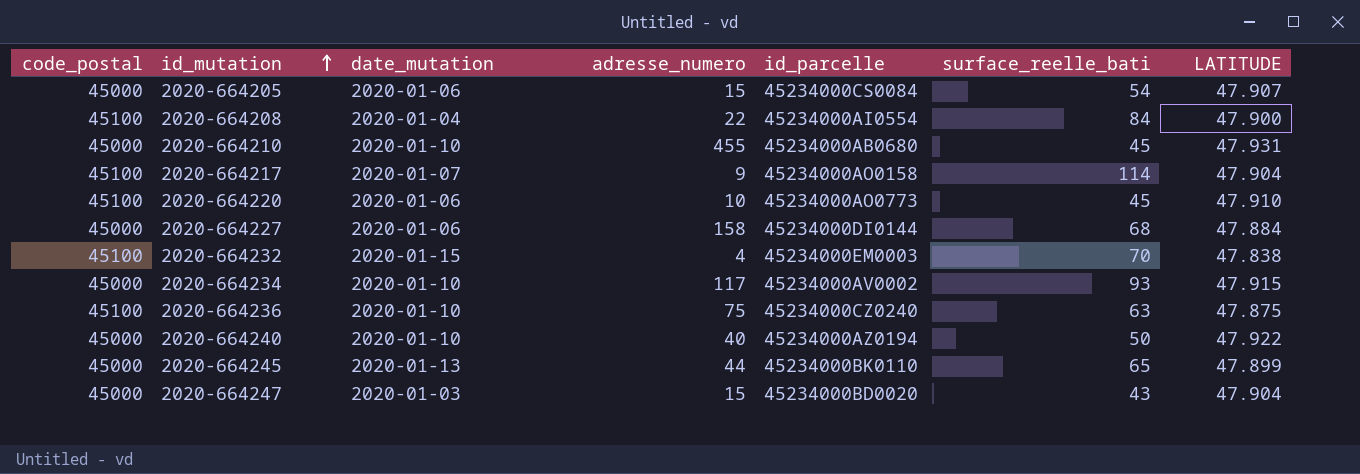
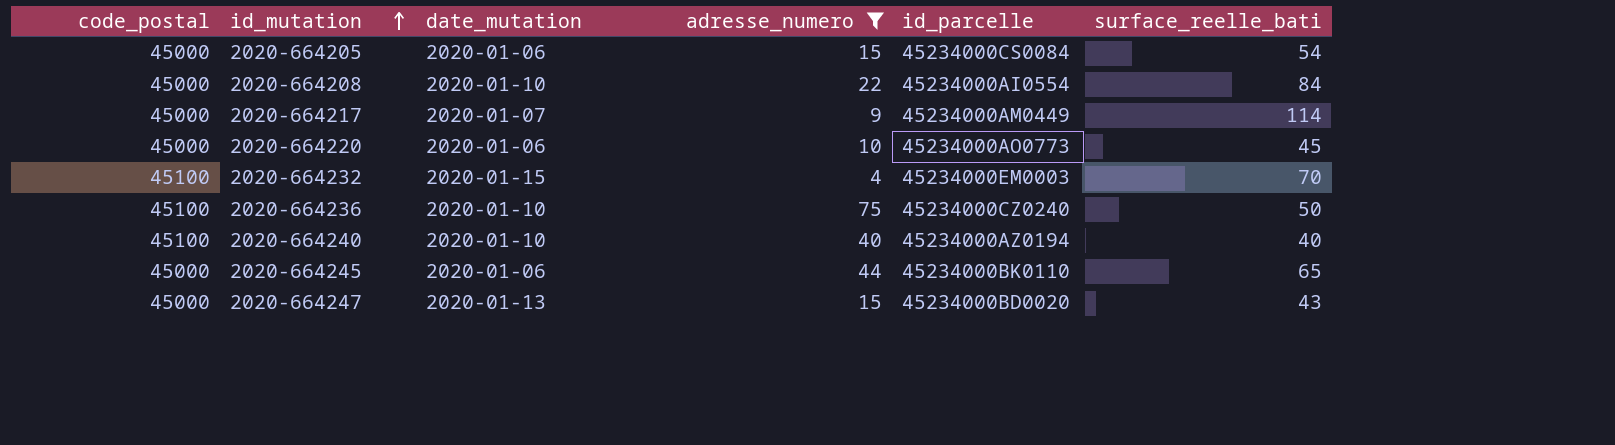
filter: none -> adresse_numero <= 75
column LATITUDE | position: 7 -> none
2020-664208 | code_postal: 45100 -> 45000
2020-664208 | date_mutation: 2020-01-04 -> 2020-01-10
2020-664217 | code_postal: 45100 -> 45000
2020-664217 | id_parcelle: 45234000AO0158 -> 45234000AM0449
2020-664220 | code_postal: 45100 -> 45000
2020-664236 | surface_reelle_bati: 63 -> 50
2020-664240 | code_postal: 45000 -> 45100
2020-664240 | surface_reelle_bati: 50 -> 40
2020-664245 | date_mutation: 2020-01-13 -> 2020-01-06
2020-664247 | date_mutation: 2020-01-03 -> 2020-01-13

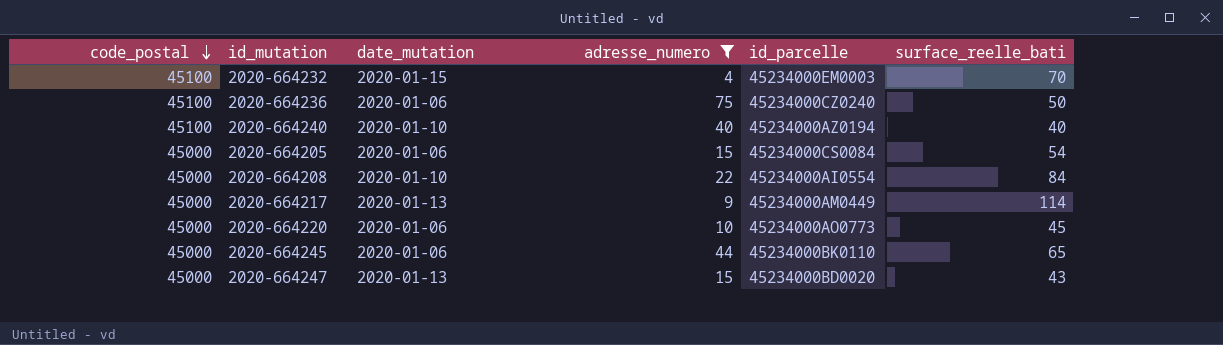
row order: id_mutation ascending -> code_postal descending
2020-664236 | date_mutation: 2020-01-10 -> 2020-01-06
2020-664217 | date_mutation: 2020-01-07 -> 2020-01-13

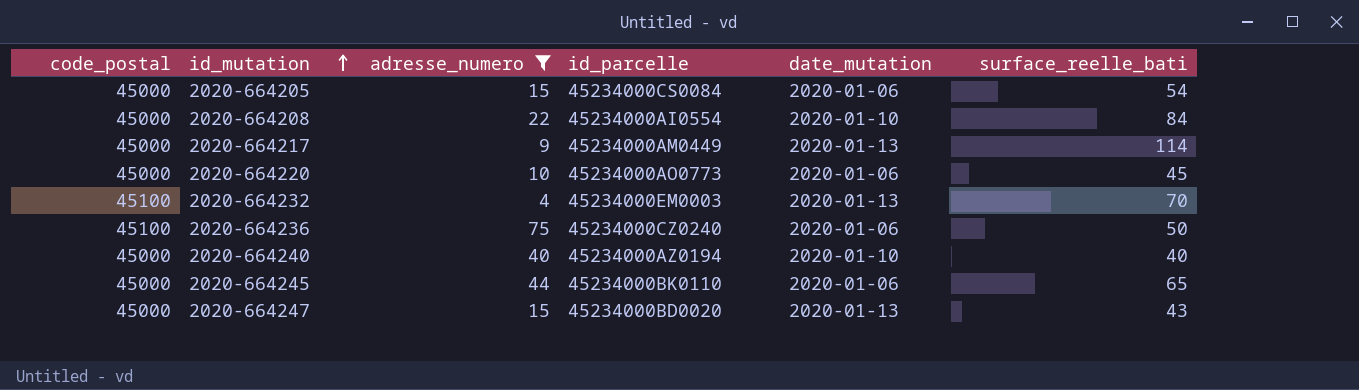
row order: code_postal descending -> id_mutation ascending
column date_mutation | position: 3 -> 5
2020-664232 | date_mutation: 2020-01-15 -> 2020-01-13
2020-664240 | code_postal: 45100 -> 45000

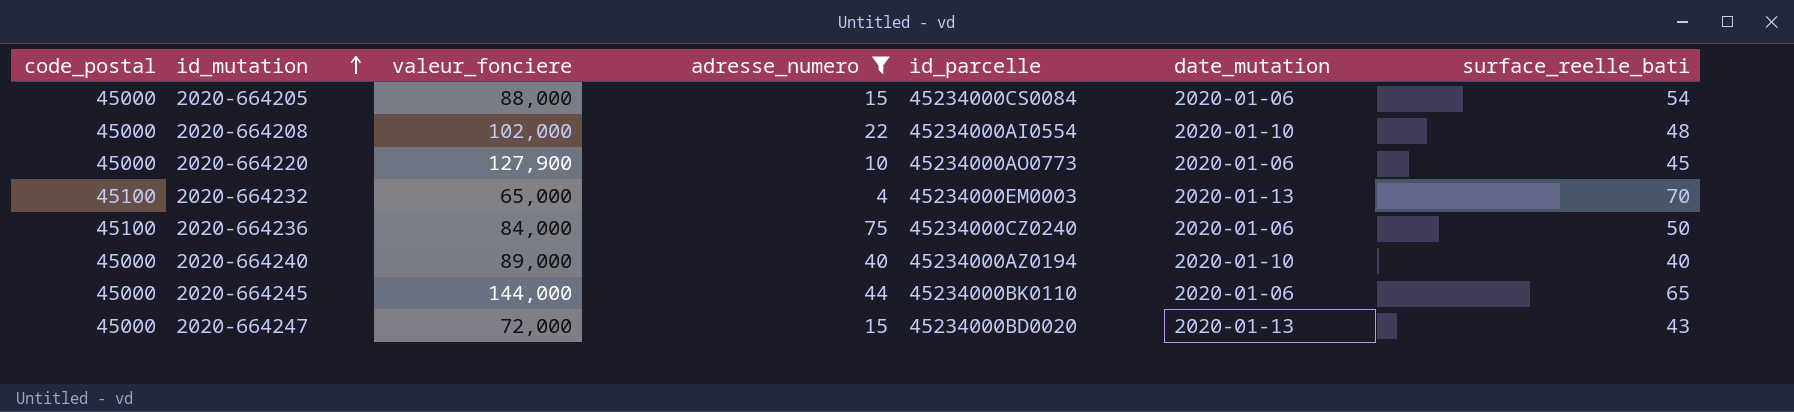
column valeur_fonciere | position: none -> 3
row 2020-664217: 45000 | 9 | 45234000AM0449 | 2020-01-13 | 114 -> none
2020-664208 | surface_reelle_bati: 84 -> 48

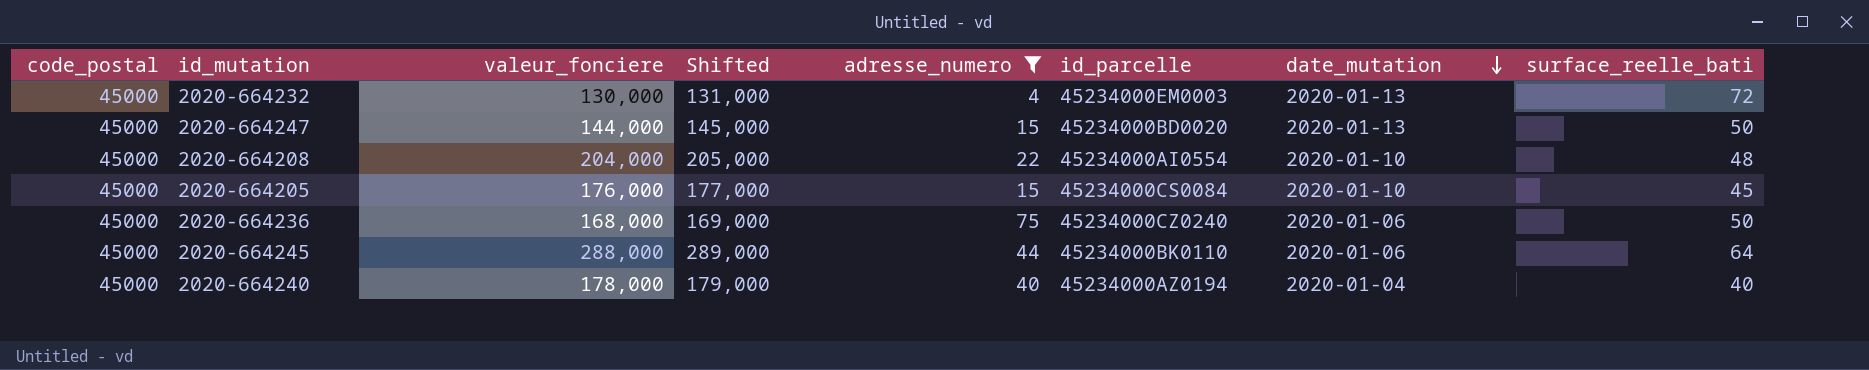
row order: id_mutation ascending -> date_mutation descending
column Shifted | formula: none -> [valeur_fonciere] + 1000
row 2020-664220: 45000 | 127,900 | 10 | 45234000AO0773 | 2020-01-06 | 45 -> none
2020-664232 | code_postal: 45100 -> 45000
2020-664232 | valeur_fonciere: 65,000 -> 130,000
2020-664232 | surface_reelle_bati: 70 -> 72
2020-664247 | valeur_fonciere: 72,000 -> 144,000
2020-664247 | surface_reelle_bati: 43 -> 50
2020-664208 | valeur_fonciere: 102,000 -> 204,000
2020-664205 | valeur_fonciere: 88,000 -> 176,000
2020-664205 | date_mutation: 2020-01-06 -> 2020-01-10
2020-664205 | surface_reelle_bati: 54 -> 45
2020-664236 | code_postal: 45100 -> 45000
2020-664236 | valeur_fonciere: 84,000 -> 168,000
2020-664245 | valeur_fonciere: 144,000 -> 288,000
2020-664245 | surface_reelle_bati: 65 -> 64
2020-664240 | valeur_fonciere: 89,000 -> 178,000
2020-664240 | date_mutation: 2020-01-10 -> 2020-01-04

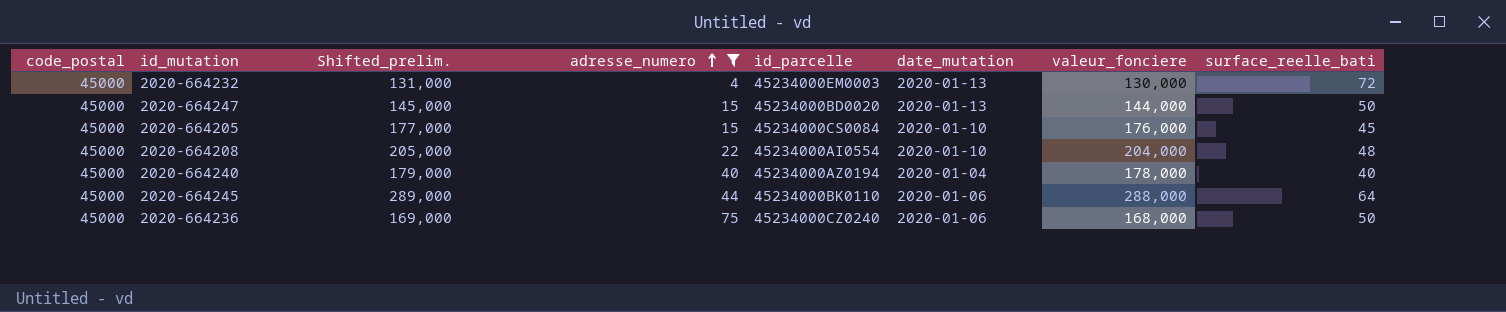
row order: date_mutation descending -> adresse_numero ascending
column name: Shifted -> Shifted_prelim.
column valeur_fonciere | position: 3 -> 7

